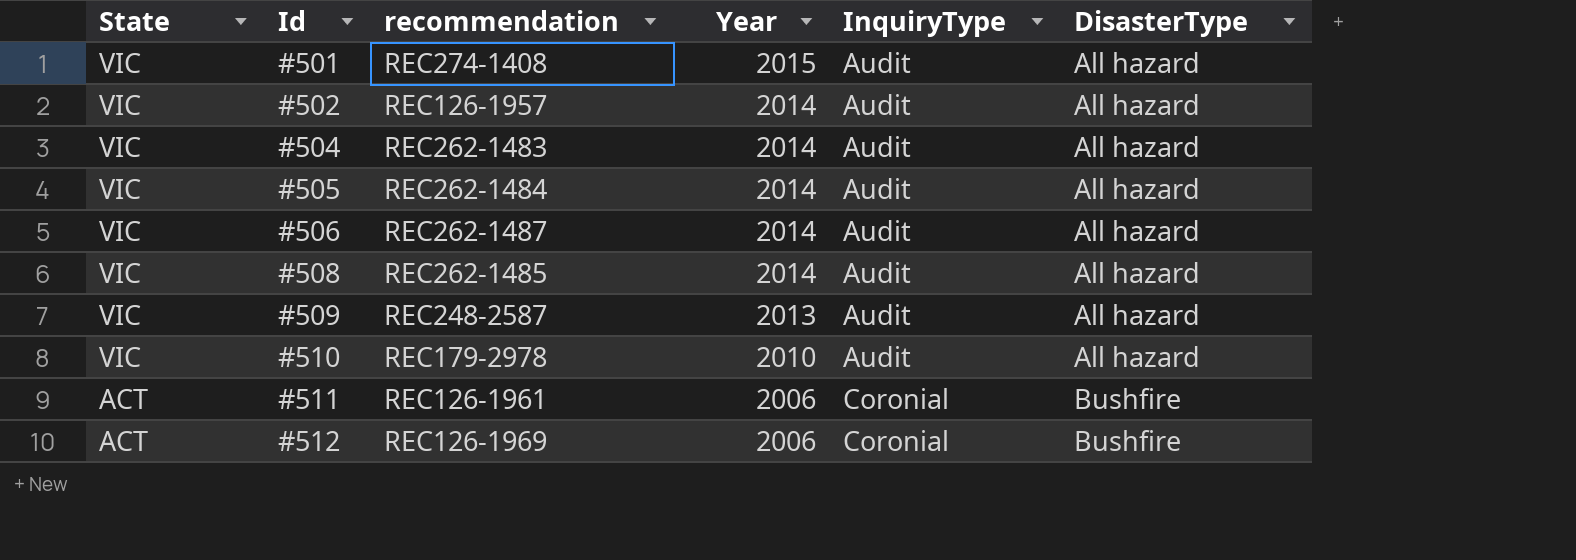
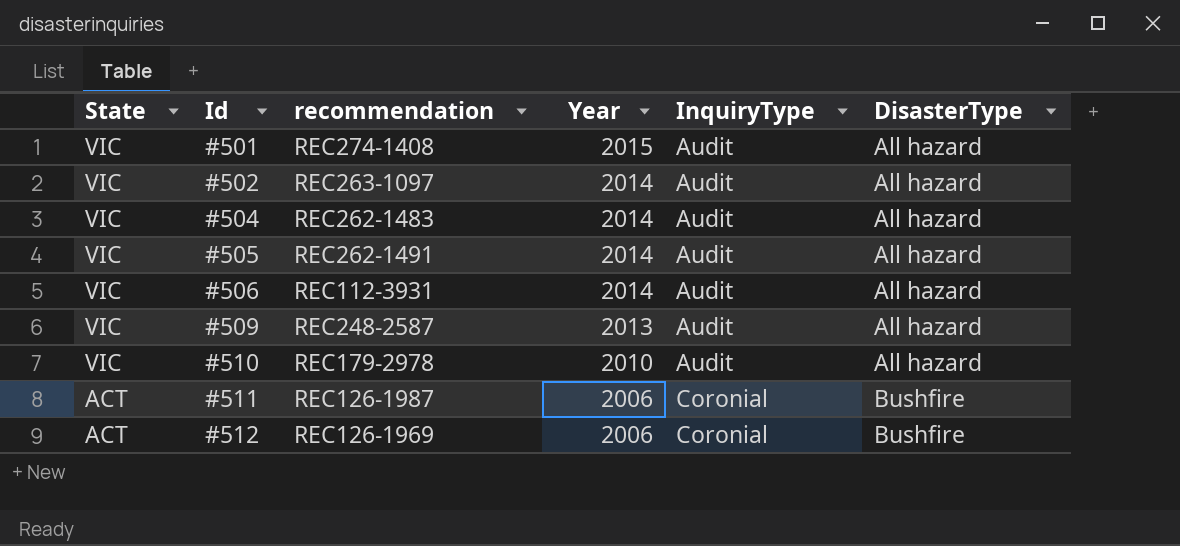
row #508: VIC | REC262-1485 | 2014 | Audit | All hazard -> none
#502 | recommendation: REC126-1957 -> REC263-1097
#505 | recommendation: REC262-1484 -> REC262-1491
#506 | recommendation: REC262-1487 -> REC112-3931
#511 | recommendation: REC126-1961 -> REC126-1987

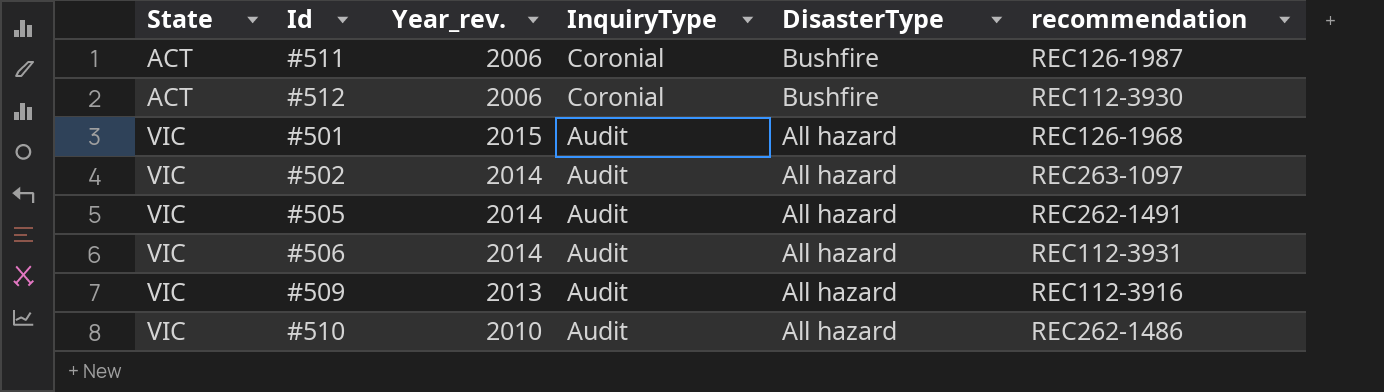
row order: State descending -> State ascending
column name: Year -> Year_rev.
column recommendation | position: 3 -> 6
row #504: VIC | REC262-1483 | 2014 | Audit | All hazard -> none
#512 | recommendation: REC126-1969 -> REC112-3930
#501 | recommendation: REC274-1408 -> REC126-1968
#509 | recommendation: REC248-2587 -> REC112-3916
#510 | recommendation: REC179-2978 -> REC262-1486

